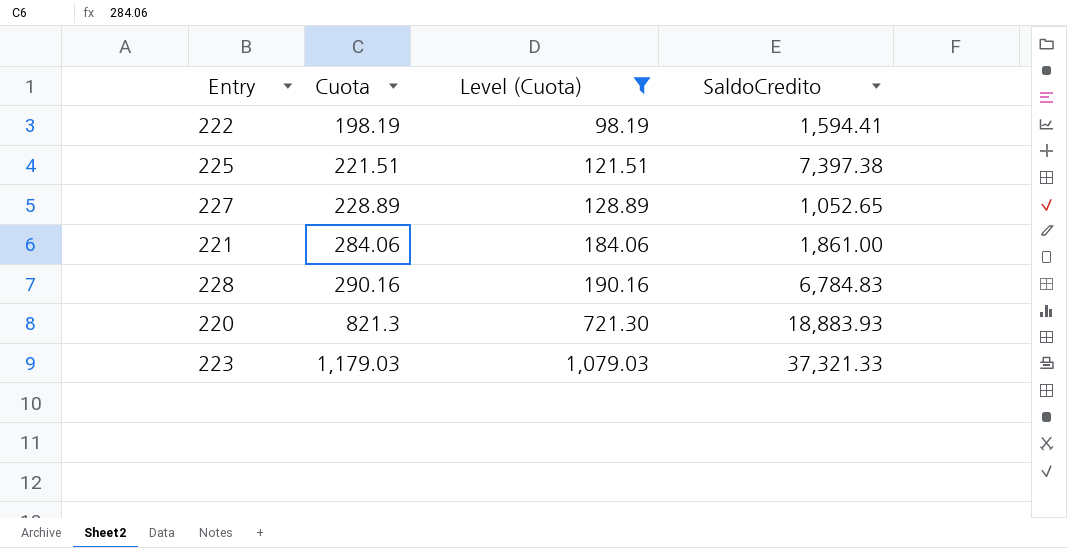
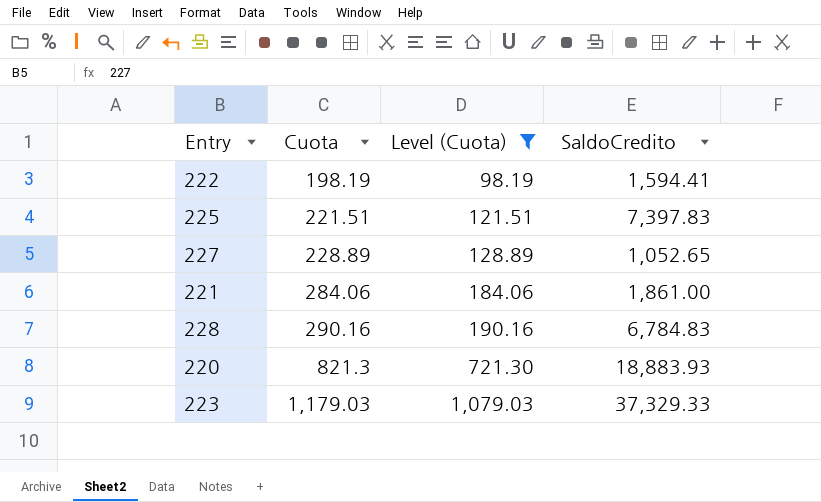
225 | SaldoCredito: 7,397.38 -> 7,397.83
223 | SaldoCredito: 37,321.33 -> 37,329.33

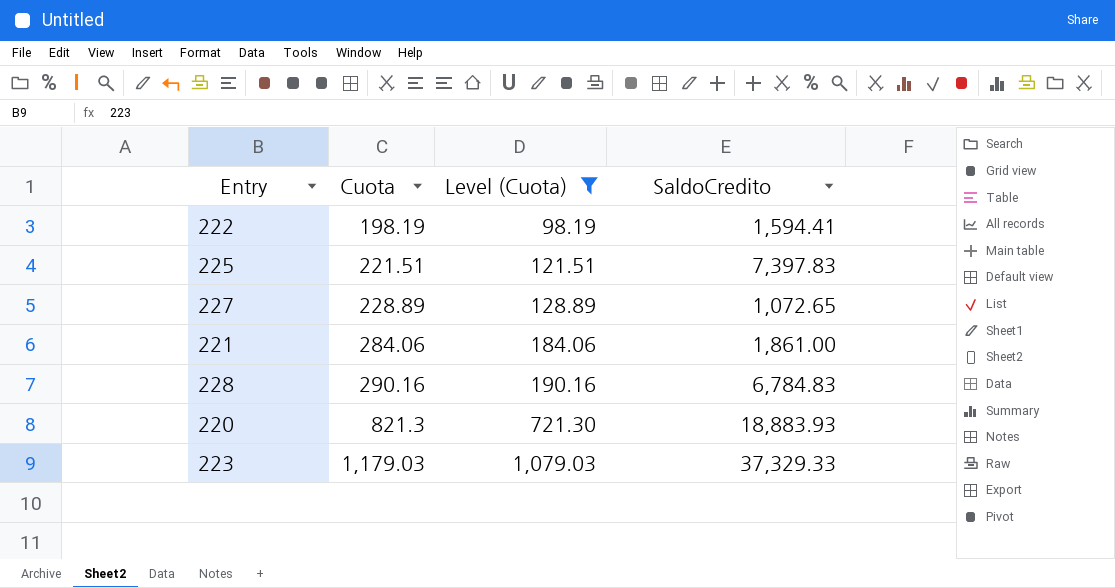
227 | SaldoCredito: 1,052.65 -> 1,072.65

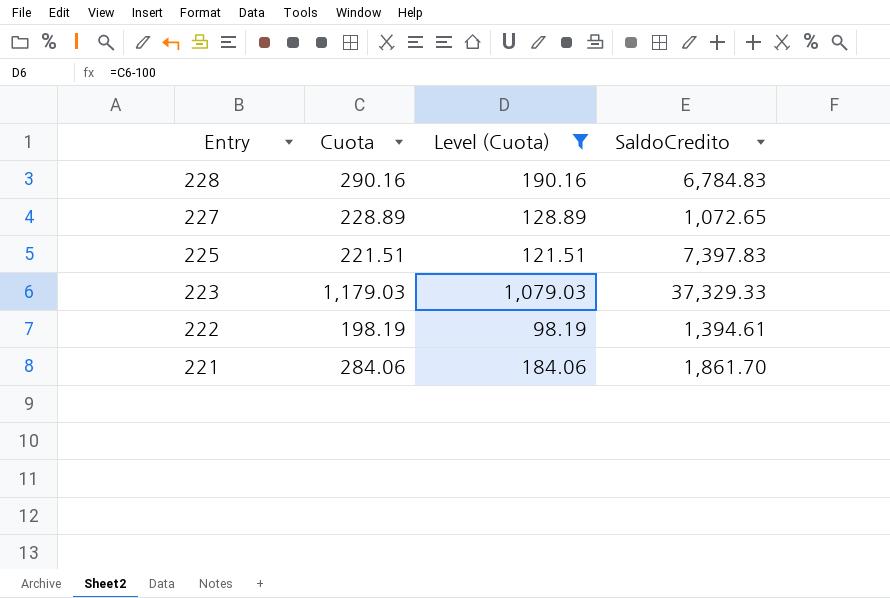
row order: Cuota ascending -> Entry descending
row 220: 821.3 | 721.30 | 18,883.93 -> none
222 | SaldoCredito: 1,594.41 -> 1,394.61
221 | SaldoCredito: 1,861.00 -> 1,861.70

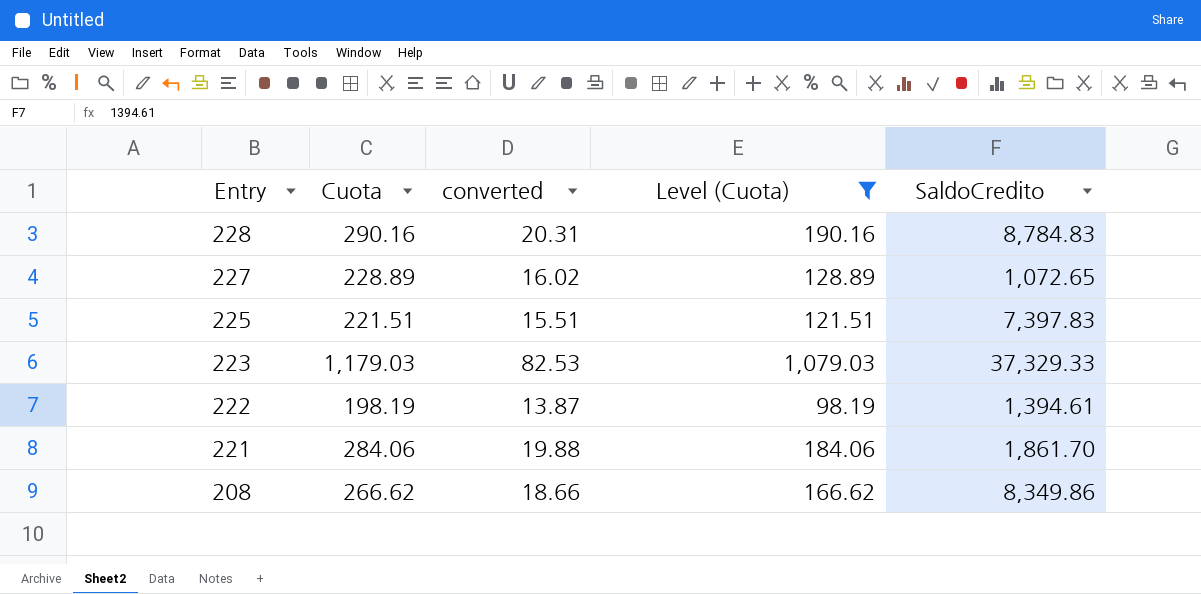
column converted | formula: none -> [Cuota] * 0.07
228 | SaldoCredito: 6,784.83 -> 8,784.83
row 208: none -> 266.62 | 18.66 | 166.62 | 8,349.86

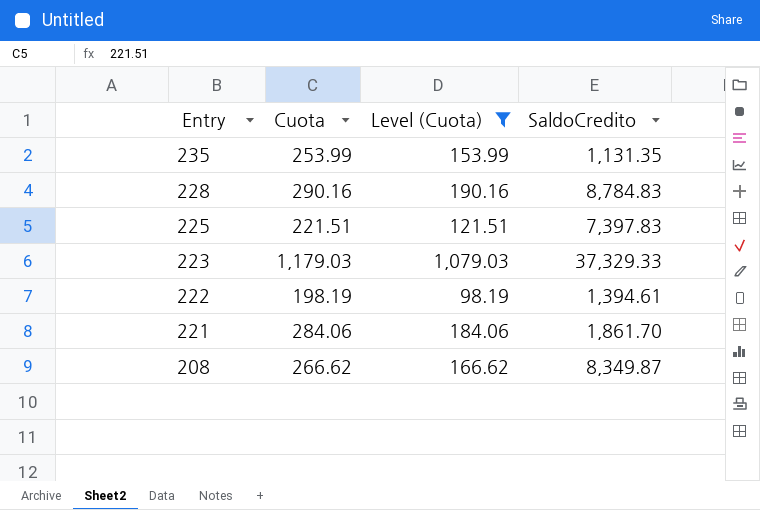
column converted | formula: [Cuota] * 0.07 -> none
row 227: 228.89 | 16.02 | 128.89 | 1,072.65 -> none
row 235: none -> 253.99 | 153.99 | 1,131.35
208 | SaldoCredito: 8,349.86 -> 8,349.87

